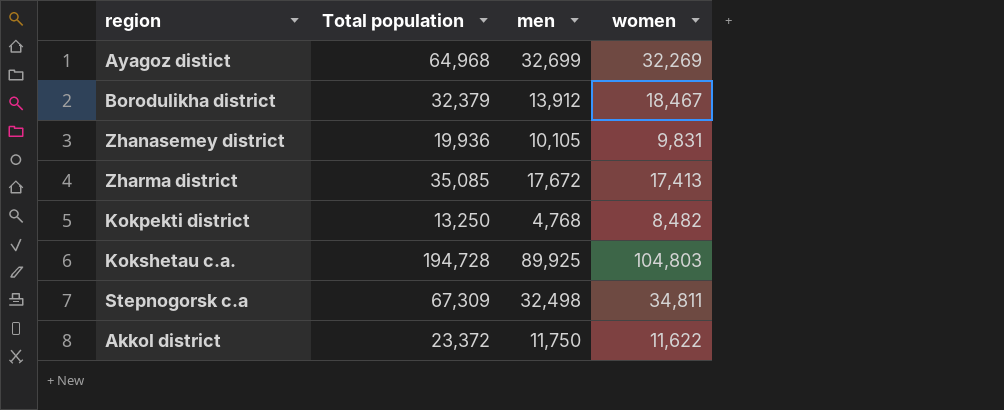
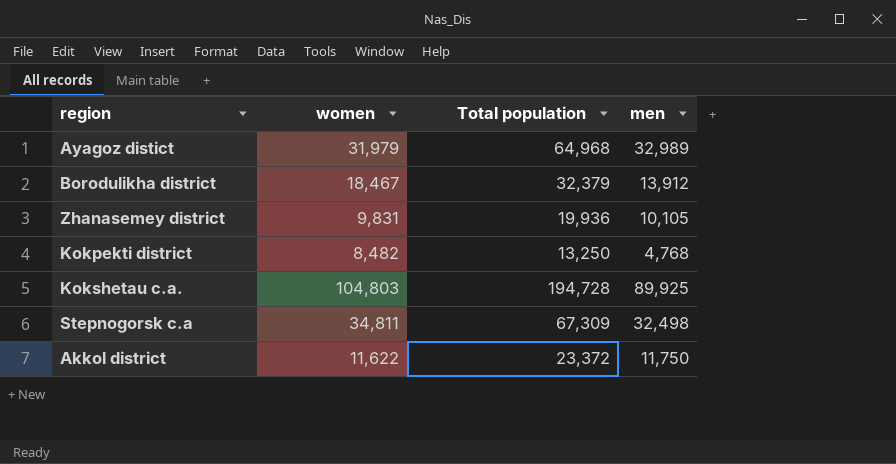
column women | position: 4 -> 2
row Zharma district: 35,085 | 17,672 | 17,413 -> none
Ayagoz distict | women: 32,269 -> 31,979
Ayagoz distict | men: 32,699 -> 32,989

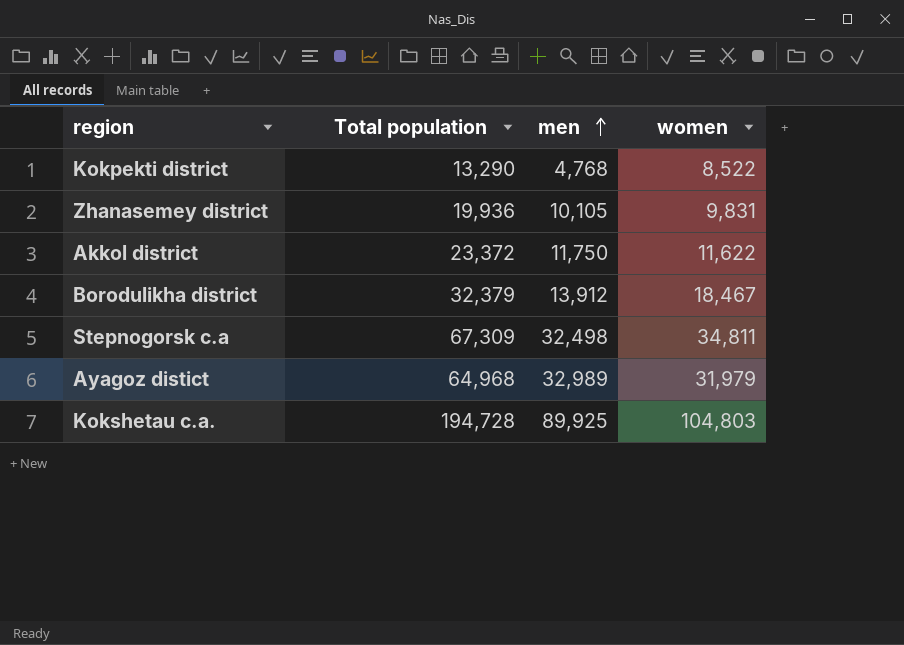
row order: none -> men ascending
column women | position: 2 -> 4
Kokpekti district | Total population: 13,250 -> 13,290
Kokpekti district | women: 8,482 -> 8,522

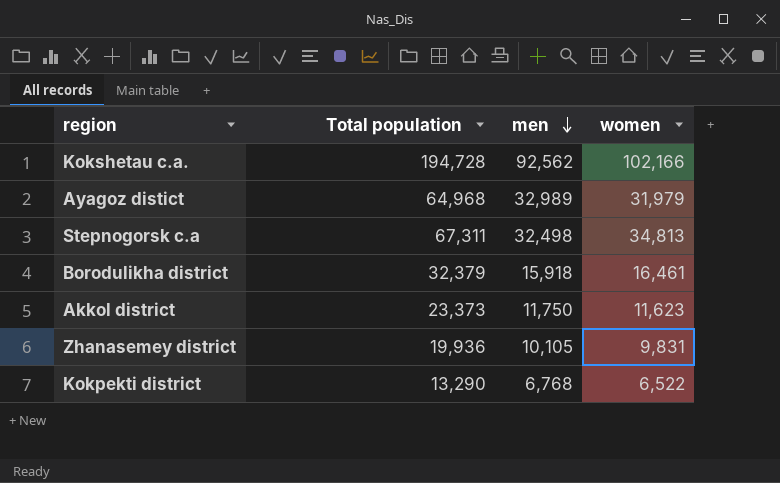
row order: men ascending -> men descending
Kokshetau c.a. | men: 89,925 -> 92,562
Kokshetau c.a. | women: 104,803 -> 102,166
Stepnogorsk c.а | Total population: 67,309 -> 67,311
Stepnogorsk c.а | women: 34,811 -> 34,813
Borodulikha district | men: 13,912 -> 15,918
Borodulikha district | women: 18,467 -> 16,461
Akkol district | Total population: 23,372 -> 23,373
Akkol district | women: 11,622 -> 11,623
Kokpekti district | men: 4,768 -> 6,768
Kokpekti district | women: 8,522 -> 6,522

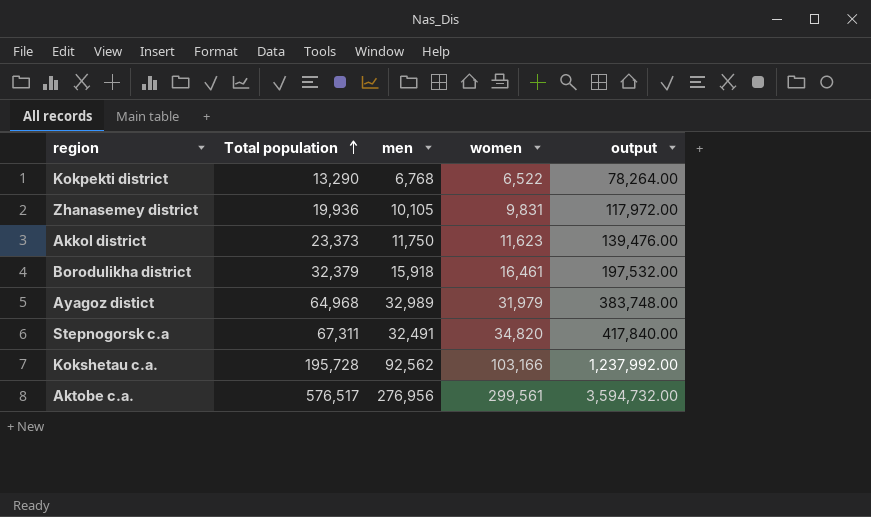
row order: men descending -> Total population ascending
column output | formula: none -> [women] * 12
Stepnogorsk c.а | men: 32,498 -> 32,491
Stepnogorsk c.а | women: 34,813 -> 34,820
Kokshetau c.a. | Total population: 194,728 -> 195,728
Kokshetau c.a. | women: 102,166 -> 103,166
row Aktobe c.a.: none -> 576,517 | 276,956 | 299,561 | 3,594,732.00

